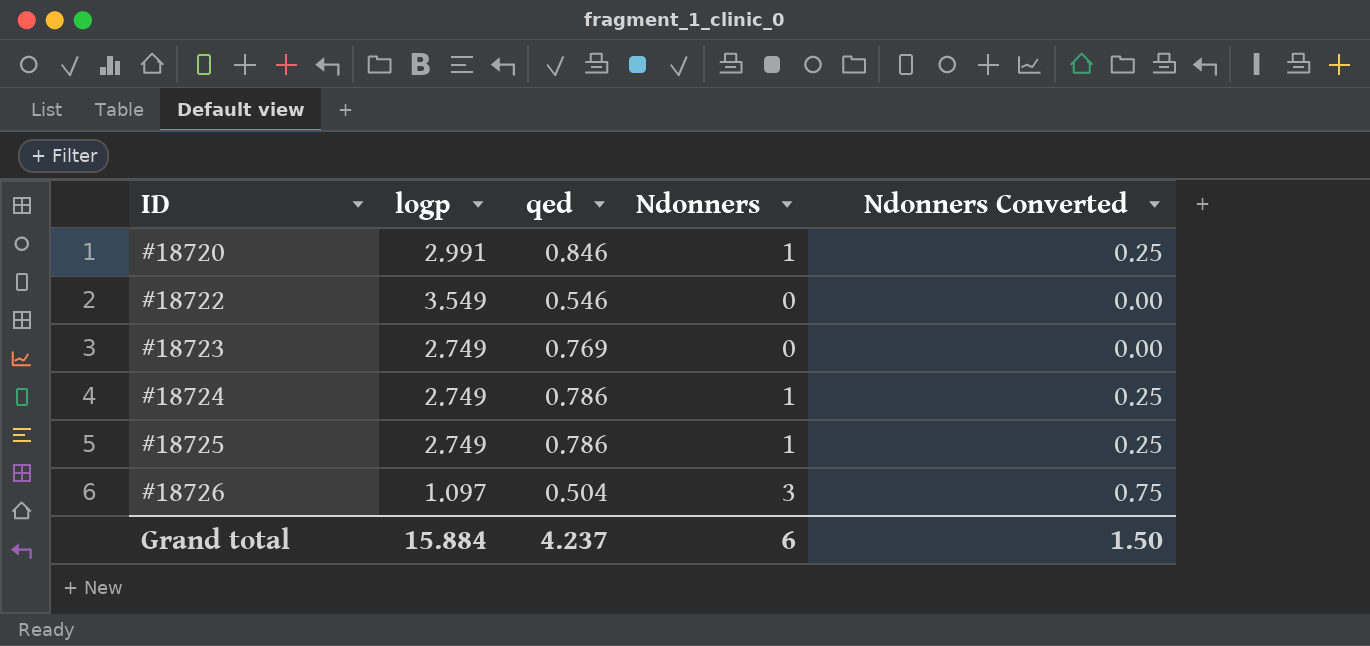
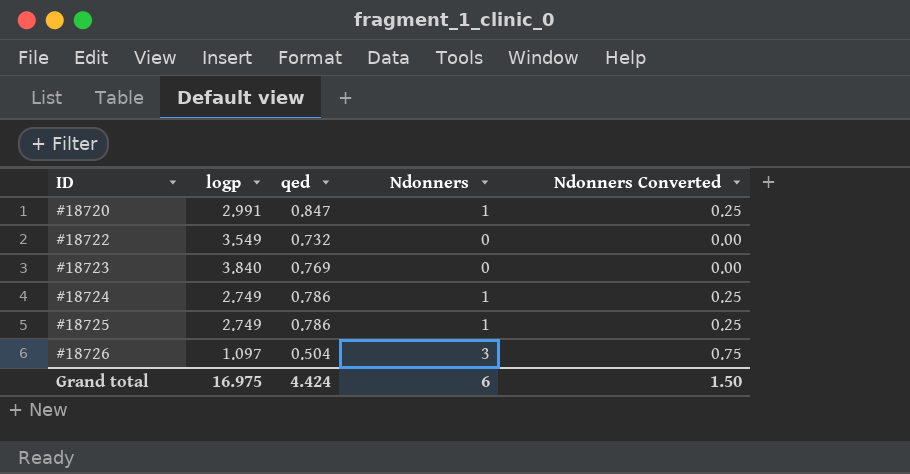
#18720 | qed: 0.846 -> 0.847
#18722 | qed: 0.546 -> 0.732
#18723 | logp: 2.749 -> 3.840
Grand total | logp: 15.884 -> 16.975
Grand total | qed: 4.237 -> 4.424

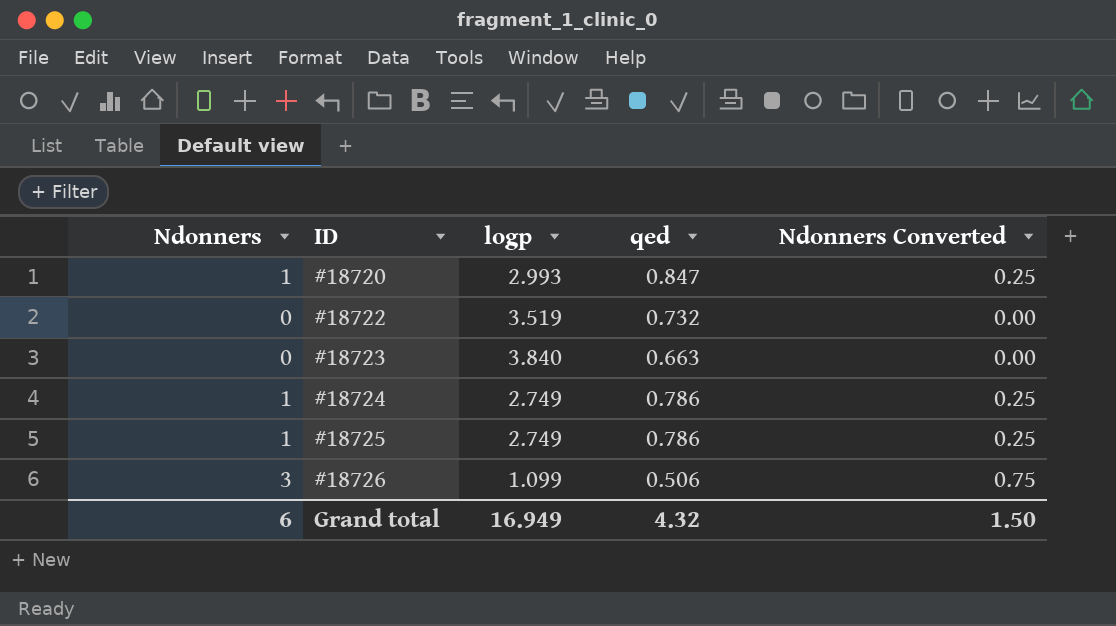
column Ndonners | position: 4 -> 1
#18720 | logp: 2.991 -> 2.993
#18722 | logp: 3.549 -> 3.519
#18723 | qed: 0.769 -> 0.663
#18726 | logp: 1.097 -> 1.099
#18726 | qed: 0.504 -> 0.506
Grand total | logp: 16.975 -> 16.949
Grand total | qed: 4.424 -> 4.32

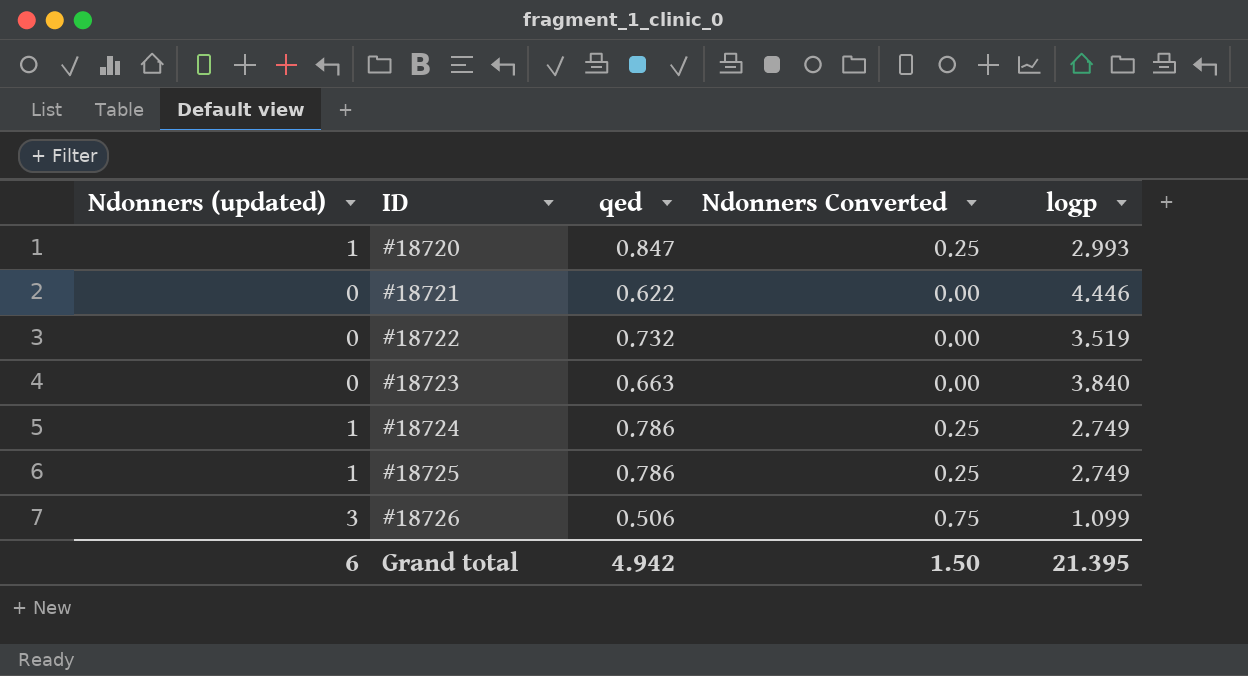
column name: Ndonners -> Ndonners (updated)
column logp | position: 3 -> 5
row #18721: none -> 0 | 0.622 | 0.00 | 4.446
Grand total | qed: 4.32 -> 4.942
Grand total | logp: 16.949 -> 21.395

